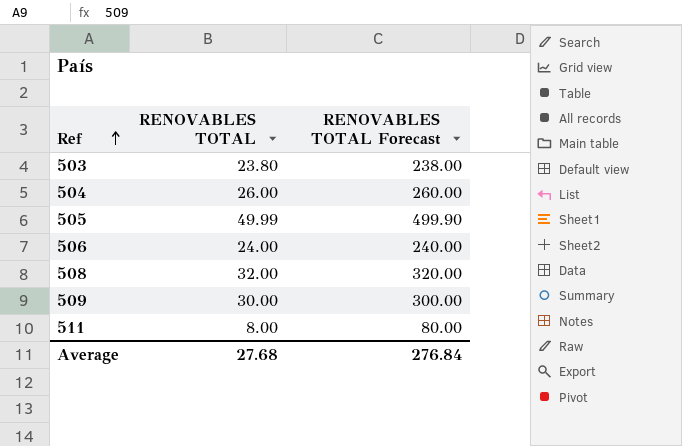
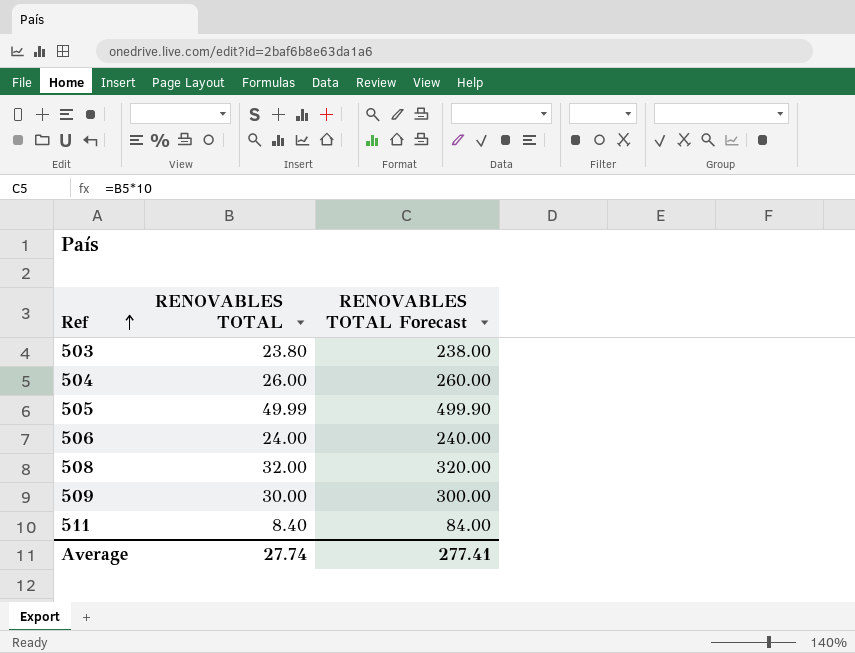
511 | RENOVABLES TOTAL: 8.00 -> 8.40
511 | RENOVABLES TOTAL Forecast: 80.00 -> 84.00
Average | RENOVABLES TOTAL: 27.68 -> 27.74
Average | RENOVABLES TOTAL Forecast: 276.84 -> 277.41

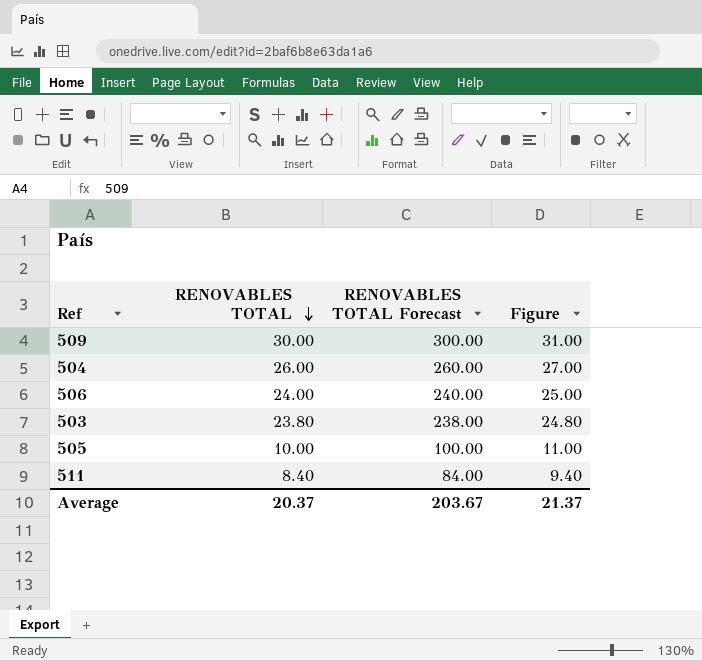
row order: Ref ascending -> RENOVABLES TOTAL descending
column Figure | formula: none -> [RENOVABLES TOTAL] + 1
row 508: 32.00 | 320.00 -> none
505 | RENOVABLES TOTAL: 49.99 -> 10.00
505 | RENOVABLES TOTAL Forecast: 499.90 -> 100.00
Average | RENOVABLES TOTAL: 27.74 -> 20.37
Average | RENOVABLES TOTAL Forecast: 277.41 -> 203.67

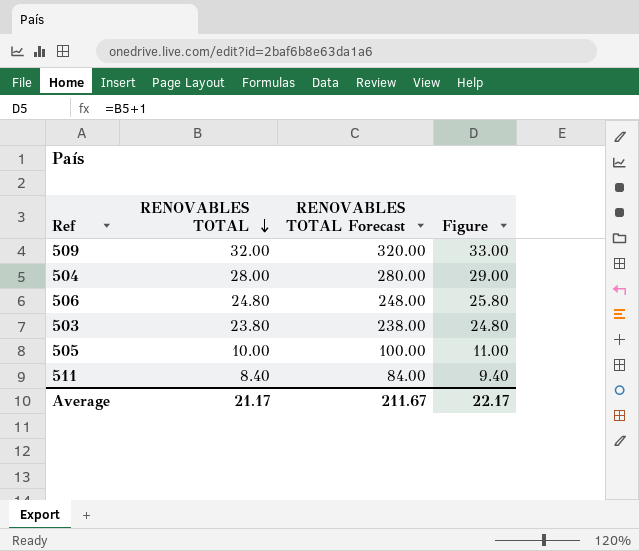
509 | RENOVABLES TOTAL: 30.00 -> 32.00
509 | RENOVABLES TOTAL Forecast: 300.00 -> 320.00
509 | Figure: 31.00 -> 33.00
504 | RENOVABLES TOTAL: 26.00 -> 28.00
504 | RENOVABLES TOTAL Forecast: 260.00 -> 280.00
504 | Figure: 27.00 -> 29.00
506 | RENOVABLES TOTAL: 24.00 -> 24.80
506 | RENOVABLES TOTAL Forecast: 240.00 -> 248.00
506 | Figure: 25.00 -> 25.80
Average | RENOVABLES TOTAL: 20.37 -> 21.17
Average | RENOVABLES TOTAL Forecast: 203.67 -> 211.67
Average | Figure: 21.37 -> 22.17

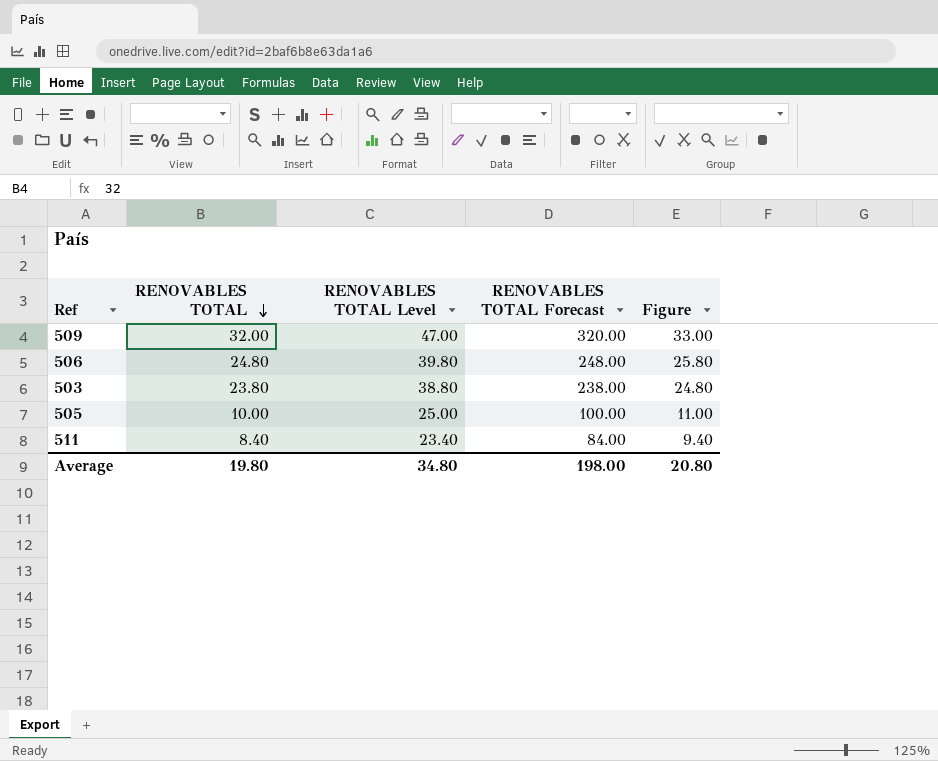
column RENOVABLES TOTAL Level | formula: none -> [RENOVABLES TOTAL] + 15
row 504: 28.00 | 280.00 | 29.00 -> none
Average | RENOVABLES TOTAL: 21.17 -> 19.80
Average | RENOVABLES TOTAL Forecast: 211.67 -> 198.00
Average | Figure: 22.17 -> 20.80

